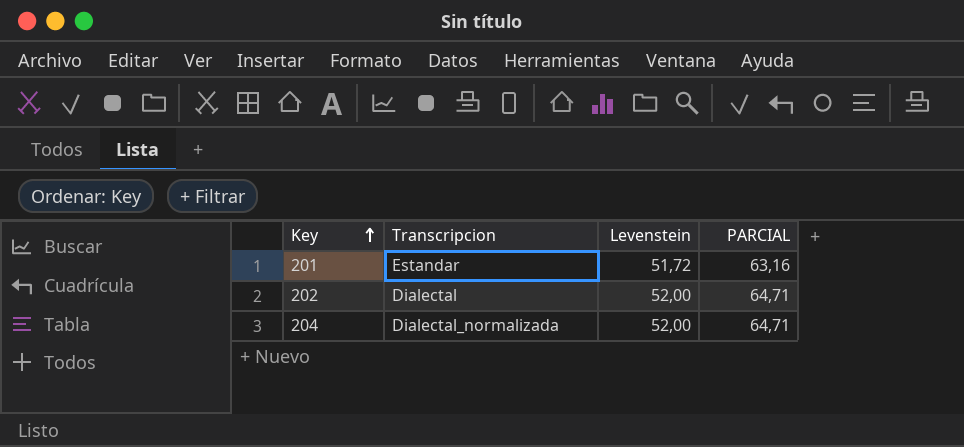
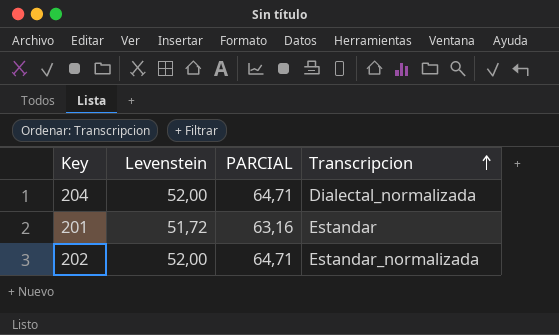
row order: Key ascending -> Transcripcion ascending
column Transcripcion | position: 2 -> 4
202 | Transcripcion: Dialectal -> Estandar_normalizada

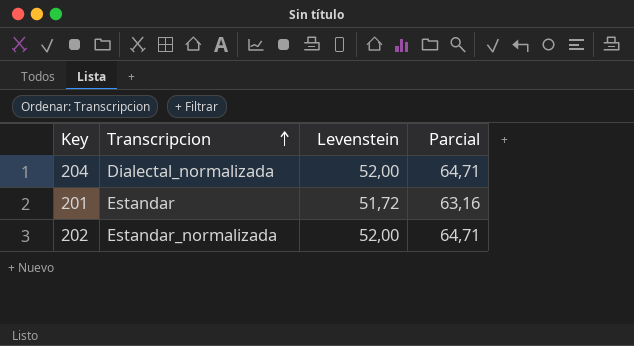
column Transcripcion | position: 4 -> 2
column name: PARCIAL -> Parcial

